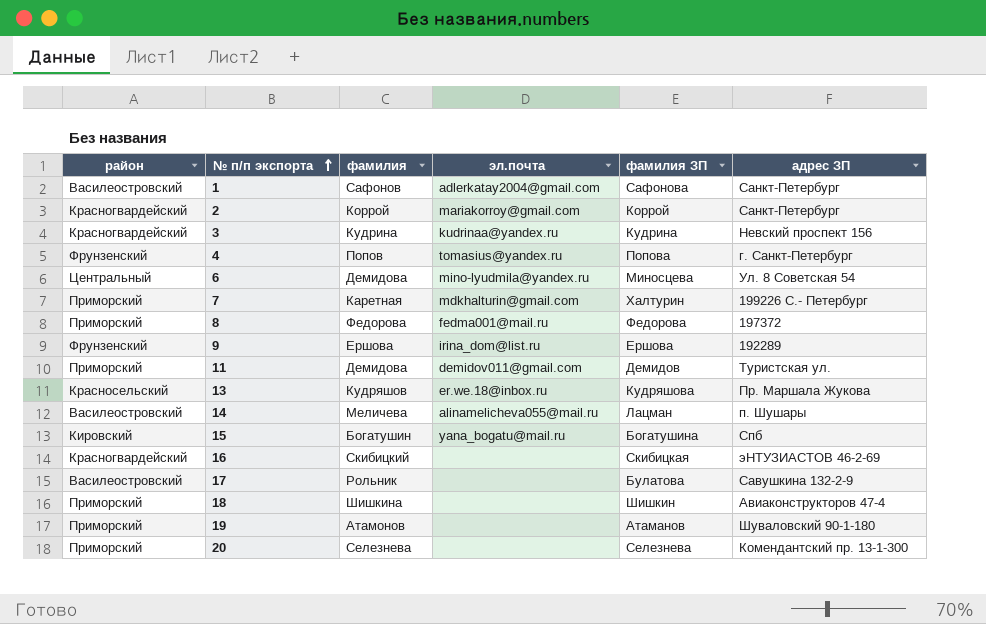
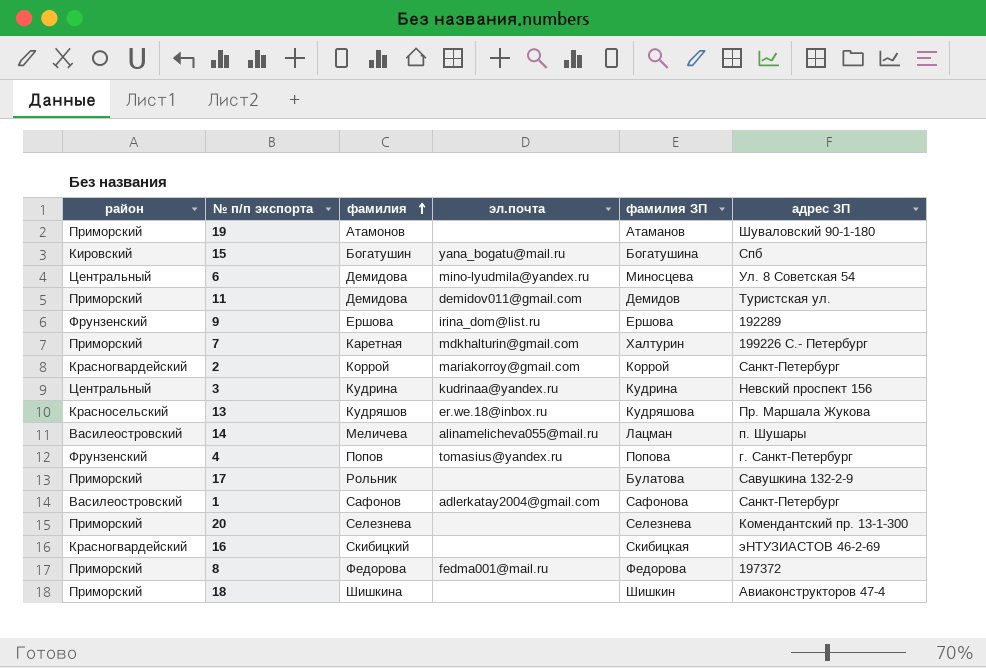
row order: № п/п экспорта ascending -> фамилия ascending
3 | район: Красногвардейский -> Центральный
17 | район: Василеостровский -> Приморский

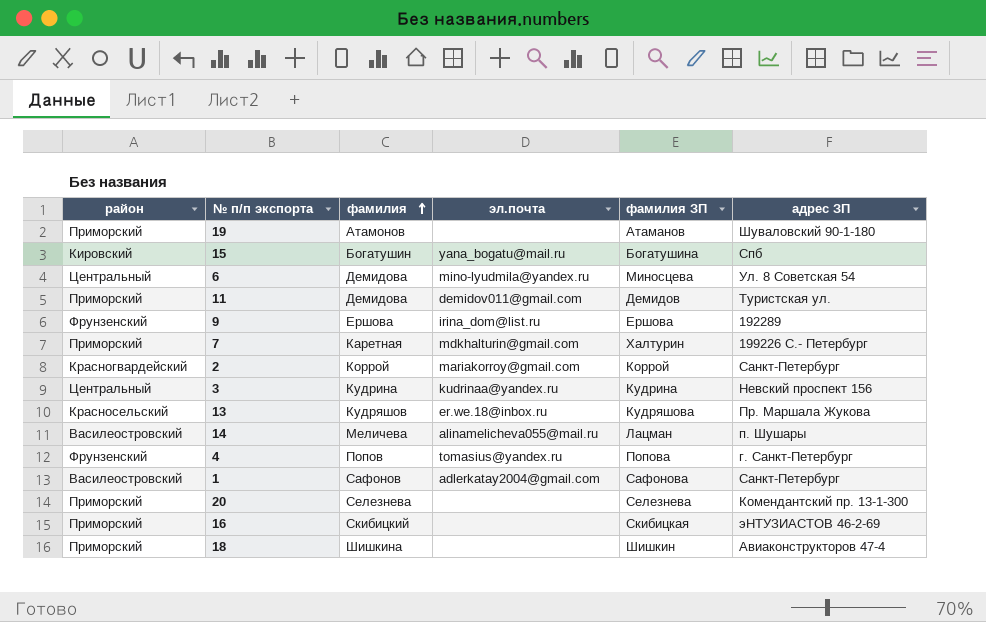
row 17: Приморский | Рольник | none | Булатова | Савушкина 132-2-9 -> none
row 8: Приморский | Федорова | fedma001@mail.ru | Федорова | 197372 -> none
16 | район: Красногвардейский -> Приморский

